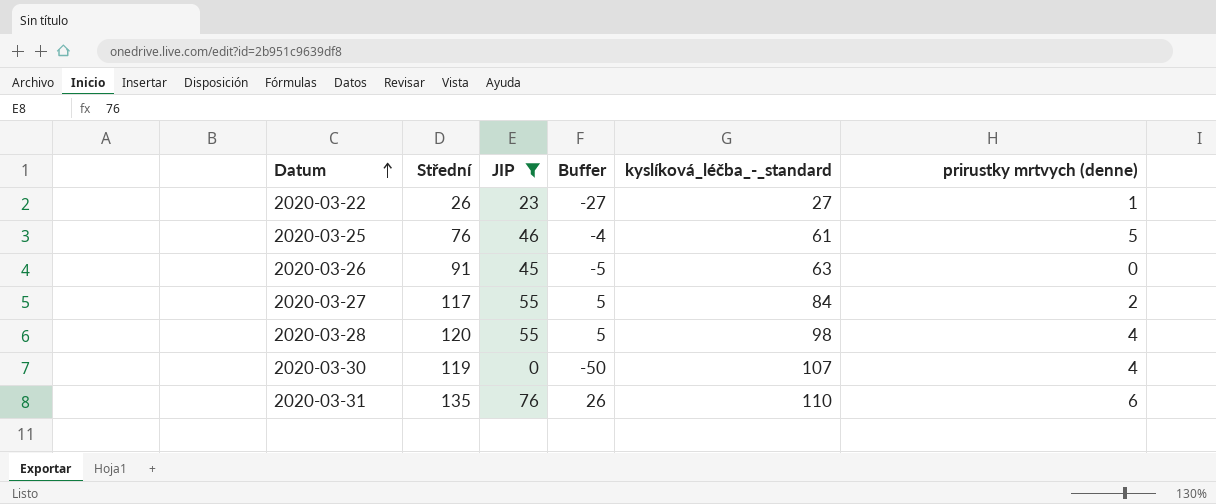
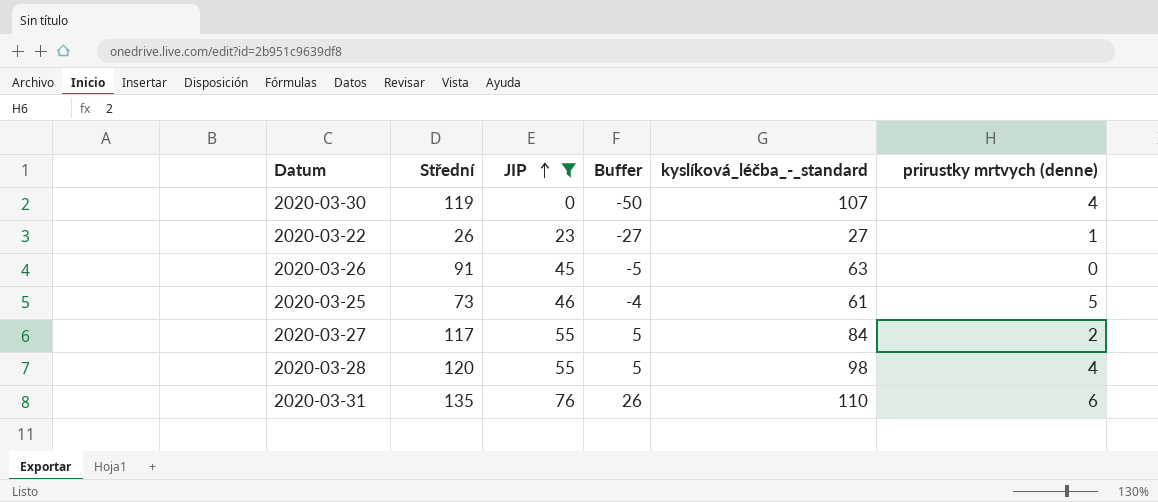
row order: Datum ascending -> JIP ascending
2020-03-25 | Střední: 76 -> 73

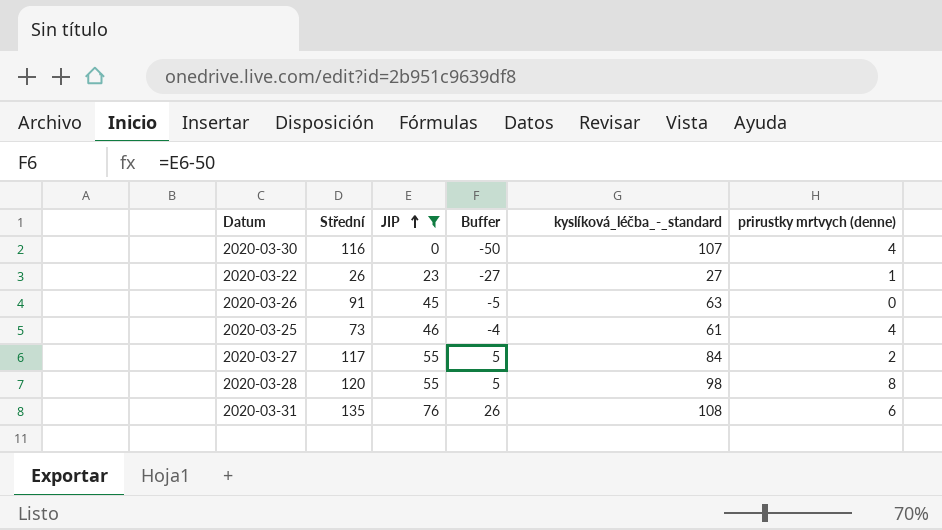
2020-03-30 | Střední: 119 -> 116
2020-03-25 | prirustky mrtvych (denne): 5 -> 4
2020-03-28 | prirustky mrtvych (denne): 4 -> 8
2020-03-31 | kyslíková_léčba_-_standard: 110 -> 108

